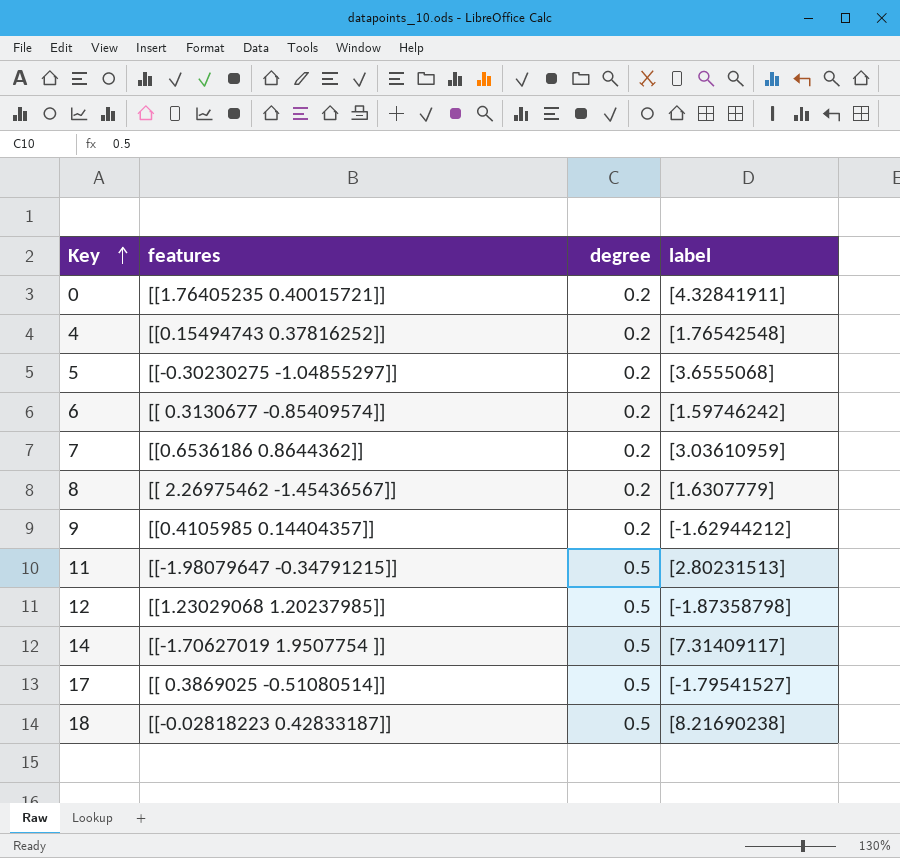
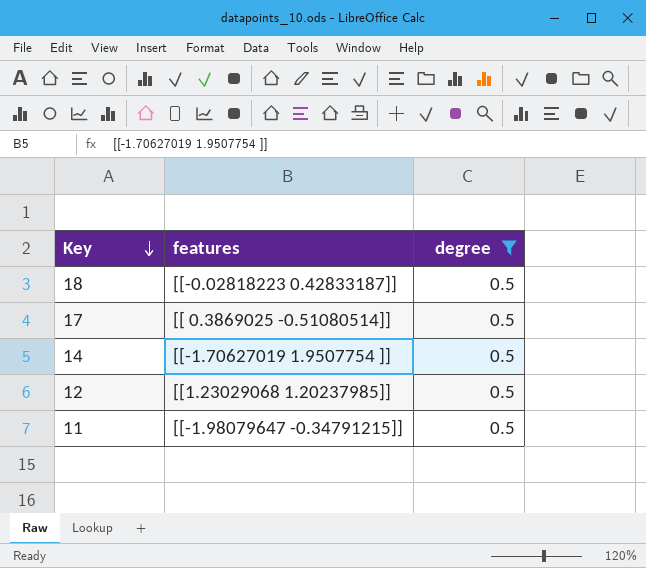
filter: none -> degree = 0.5
row order: Key ascending -> Key descending
column label | position: 4 -> none

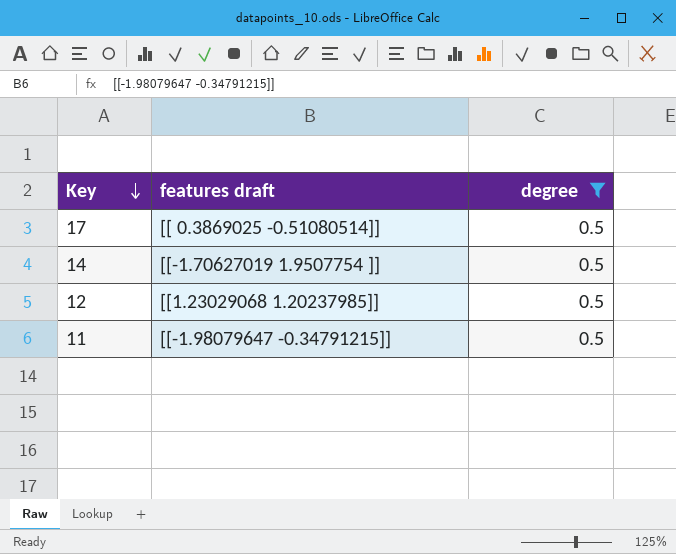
column name: features -> features draft
row 18: [[-0.02818223 0.42833187]] | 0.5 -> none

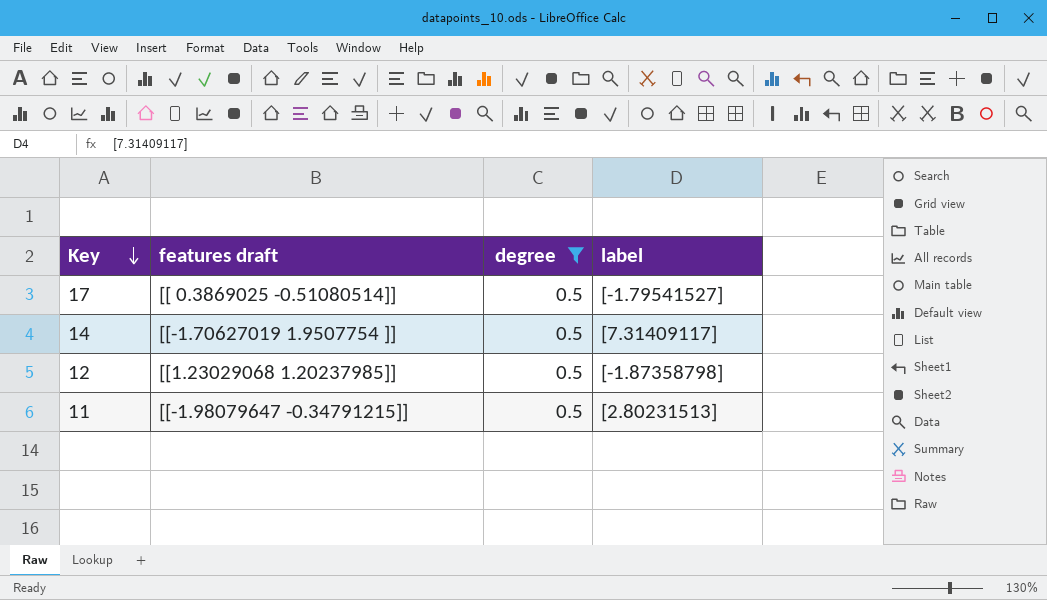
column label | position: none -> 4

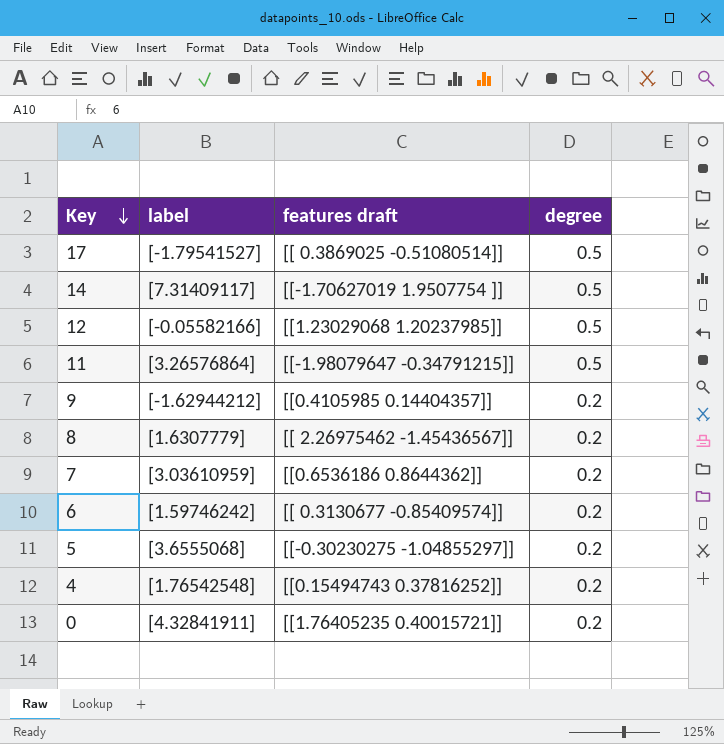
filter: degree = 0.5 -> none
column label | position: 4 -> 2
12 | label: [-1.87358798] -> [-0.05582166]
11 | label: [2.80231513] -> [3.26576864]

